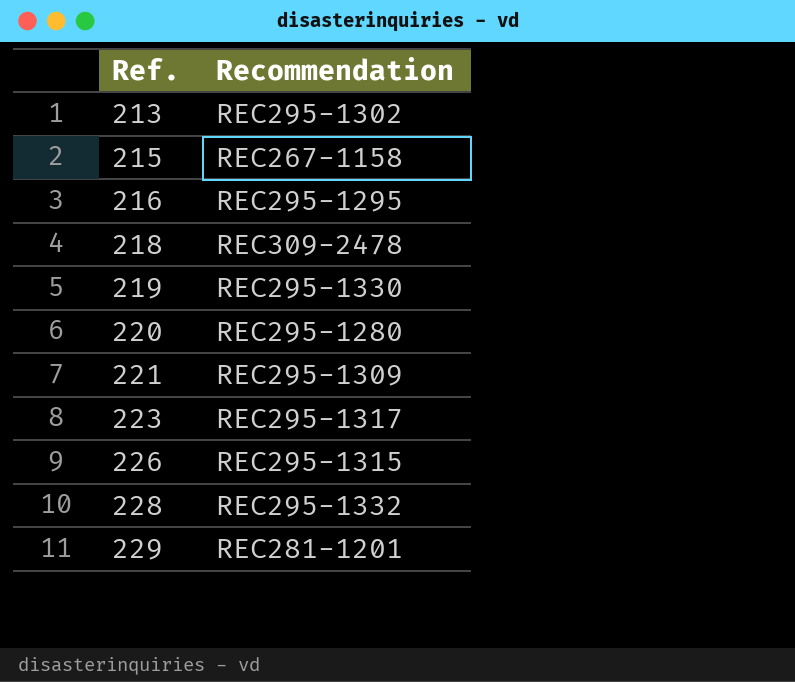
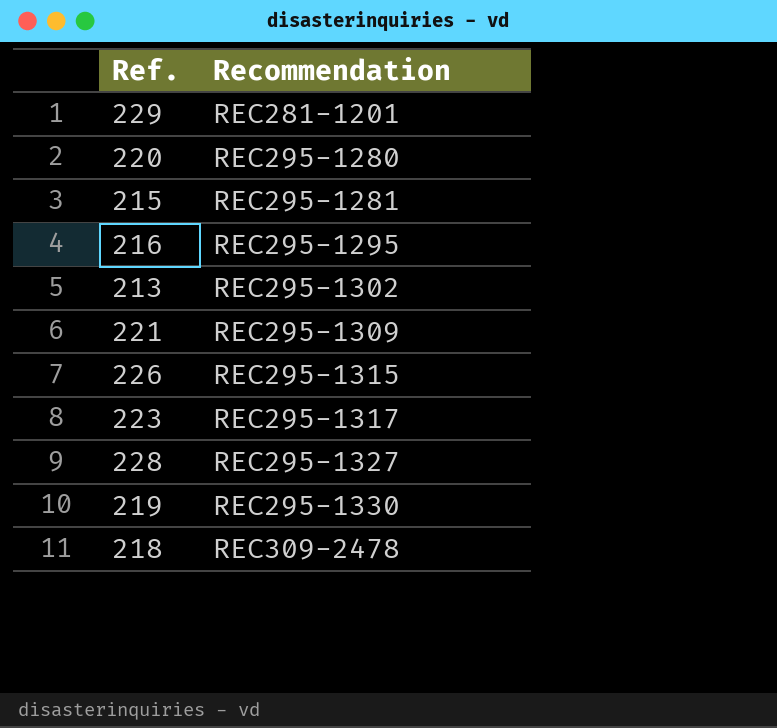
row order: Ref. ascending -> Recommendation ascending
215 | Recommendation: REC267-1158 -> REC295-1281
228 | Recommendation: REC295-1332 -> REC295-1327

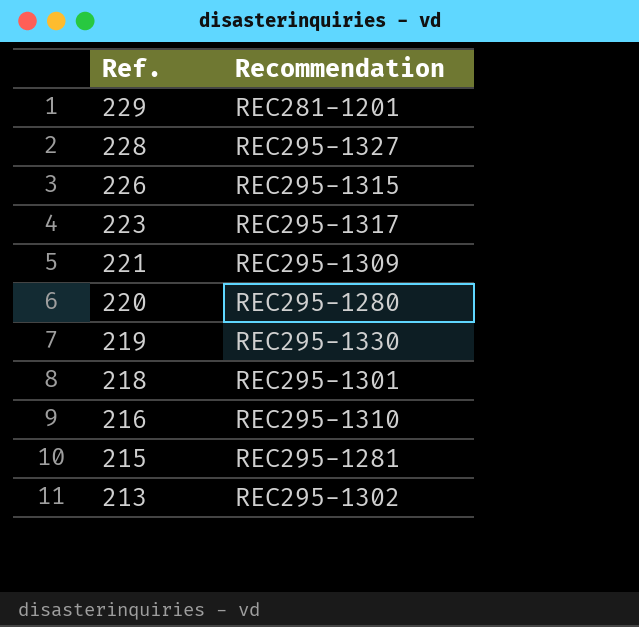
row order: Recommendation ascending -> Ref. descending
218 | Recommendation: REC309-2478 -> REC295-1301
216 | Recommendation: REC295-1295 -> REC295-1310

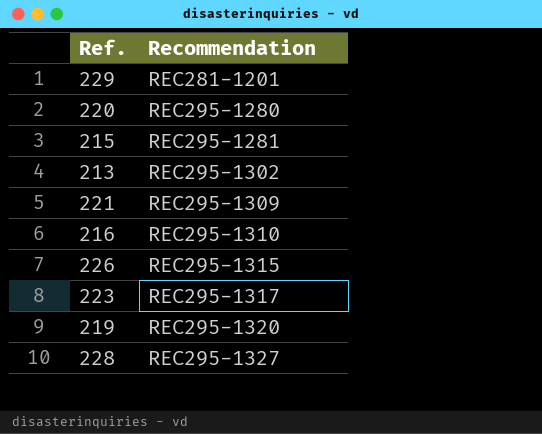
row order: Ref. descending -> Recommendation ascending
row 218: REC295-1301 -> none
219 | Recommendation: REC295-1330 -> REC295-1320

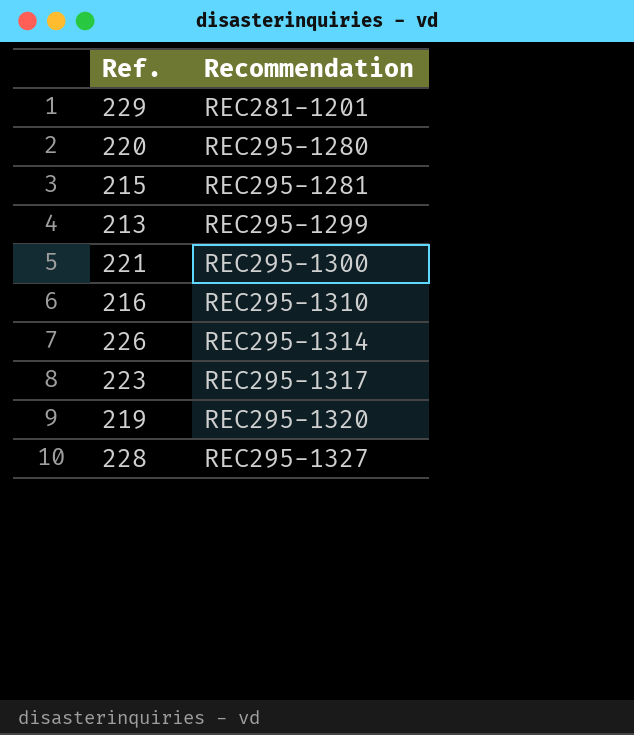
213 | Recommendation: REC295-1302 -> REC295-1299
221 | Recommendation: REC295-1309 -> REC295-1300
226 | Recommendation: REC295-1315 -> REC295-1314

